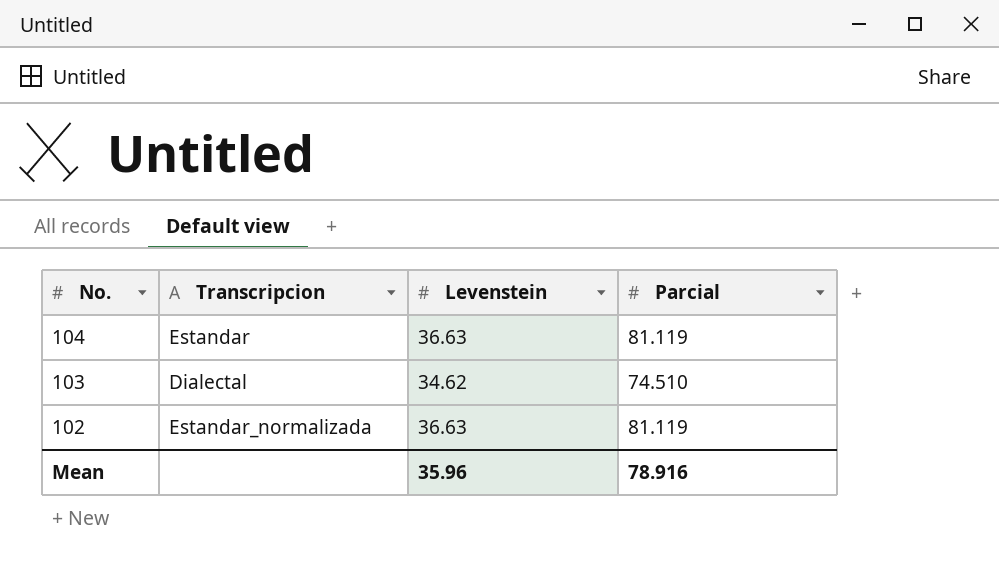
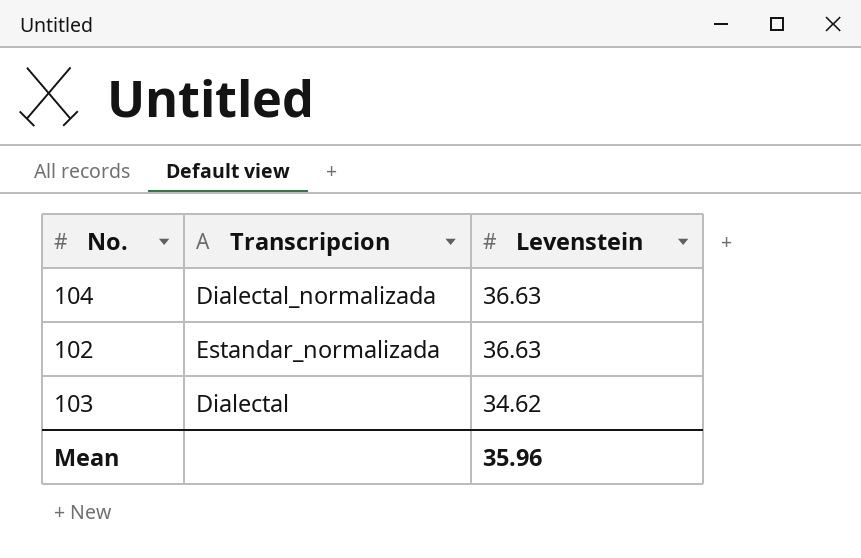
row order: No. descending -> Levenstein descending
column Parcial | position: 4 -> none
104 | Transcripcion: Estandar -> Dialectal_normalizada

